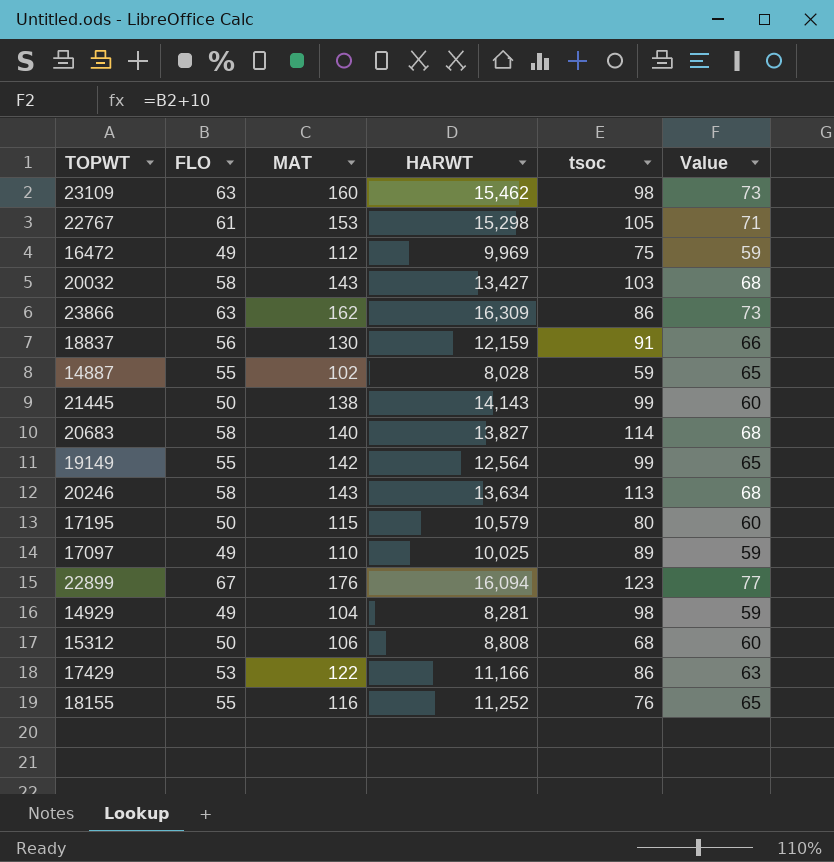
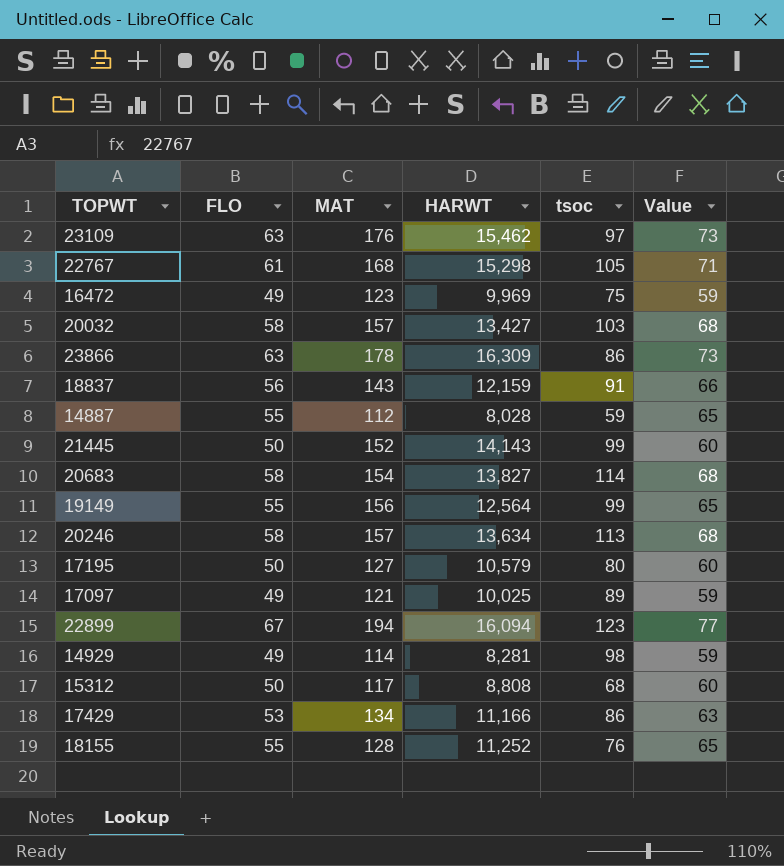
23109 | MAT: 160 -> 176
23109 | tsoc: 98 -> 97
22767 | MAT: 153 -> 168
16472 | MAT: 112 -> 123
20032 | MAT: 143 -> 157
23866 | MAT: 162 -> 178
18837 | MAT: 130 -> 143
14887 | MAT: 102 -> 112
21445 | MAT: 138 -> 152
20683 | MAT: 140 -> 154
19149 | MAT: 142 -> 156
20246 | MAT: 143 -> 157
17195 | MAT: 115 -> 127
17097 | MAT: 110 -> 121
22899 | MAT: 176 -> 194
14929 | MAT: 104 -> 114
15312 | MAT: 106 -> 117
17429 | MAT: 122 -> 134
18155 | MAT: 116 -> 128

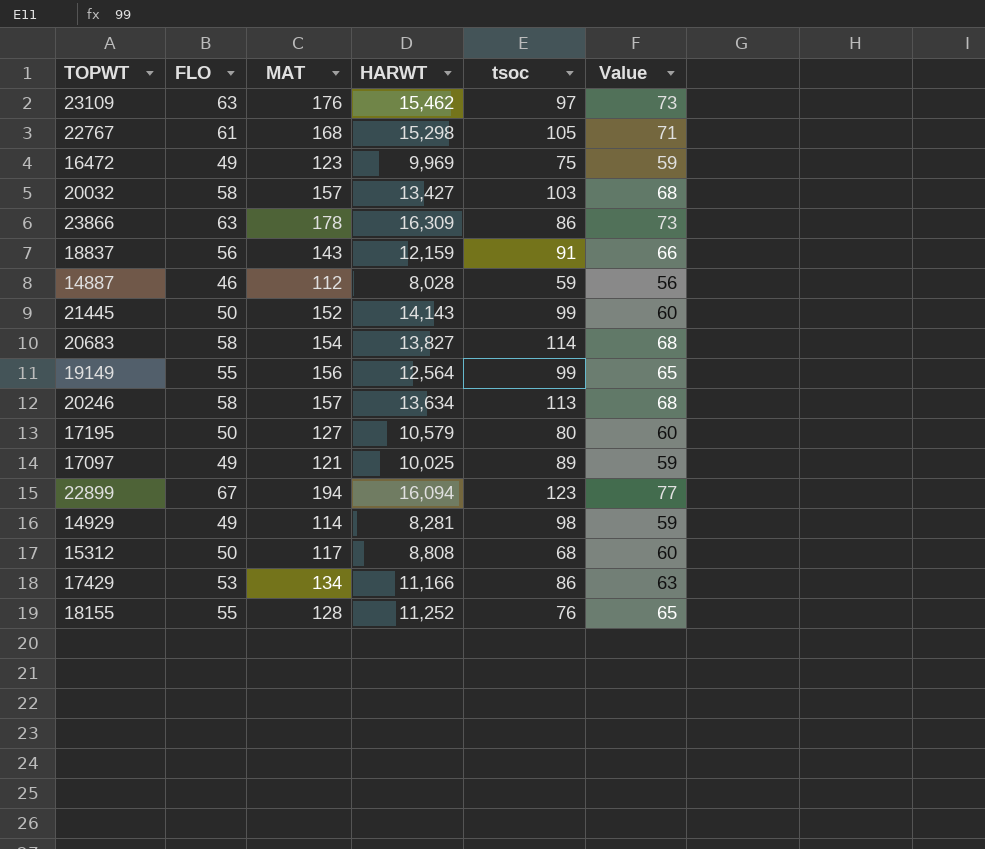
14887 | FLO: 55 -> 46
14887 | Value: 65 -> 56

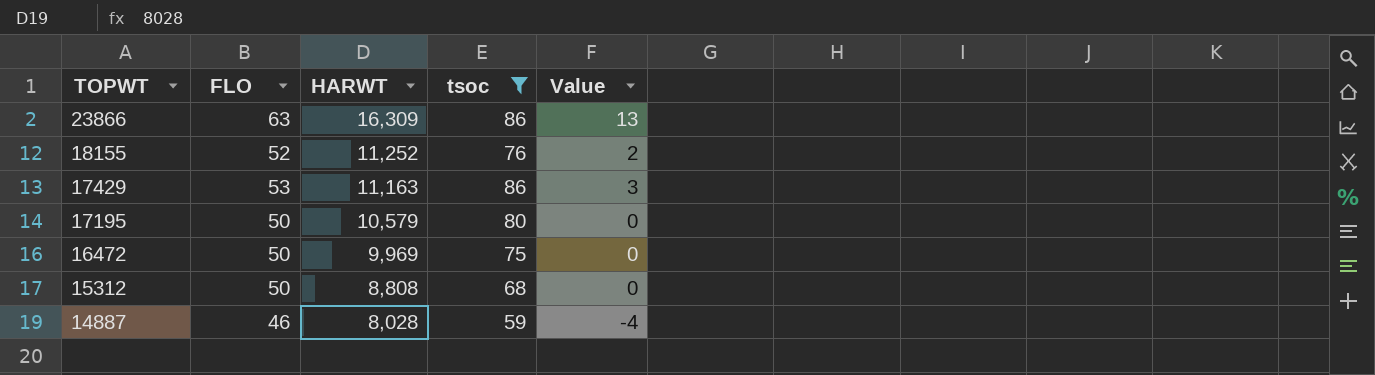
filter: none -> tsoc <= 86
row order: none -> TOPWT descending
column MAT | position: 3 -> none
column Value | formula: [FLO] + 10 -> [FLO] - 50
18155 | FLO: 55 -> 52
17429 | HARWT: 11,166 -> 11,163
16472 | FLO: 49 -> 50

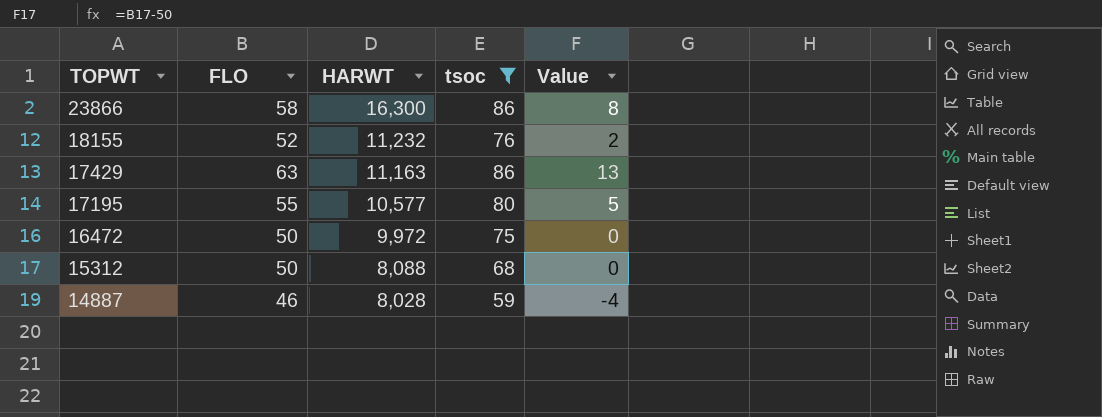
23866 | FLO: 63 -> 58
23866 | HARWT: 16,309 -> 16,300
23866 | Value: 13 -> 8
18155 | HARWT: 11,252 -> 11,232
17429 | FLO: 53 -> 63
17429 | Value: 3 -> 13
17195 | FLO: 50 -> 55
17195 | HARWT: 10,579 -> 10,577
17195 | Value: 0 -> 5
16472 | HARWT: 9,969 -> 9,972
15312 | HARWT: 8,808 -> 8,088

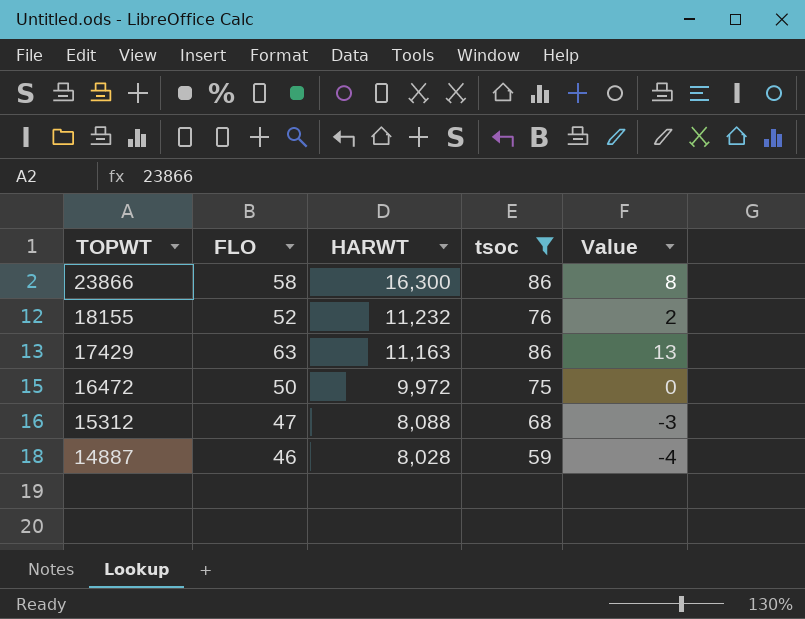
row 17195: 55 | 10,577 | 80 | 5 -> none
15312 | FLO: 50 -> 47
15312 | Value: 0 -> -3

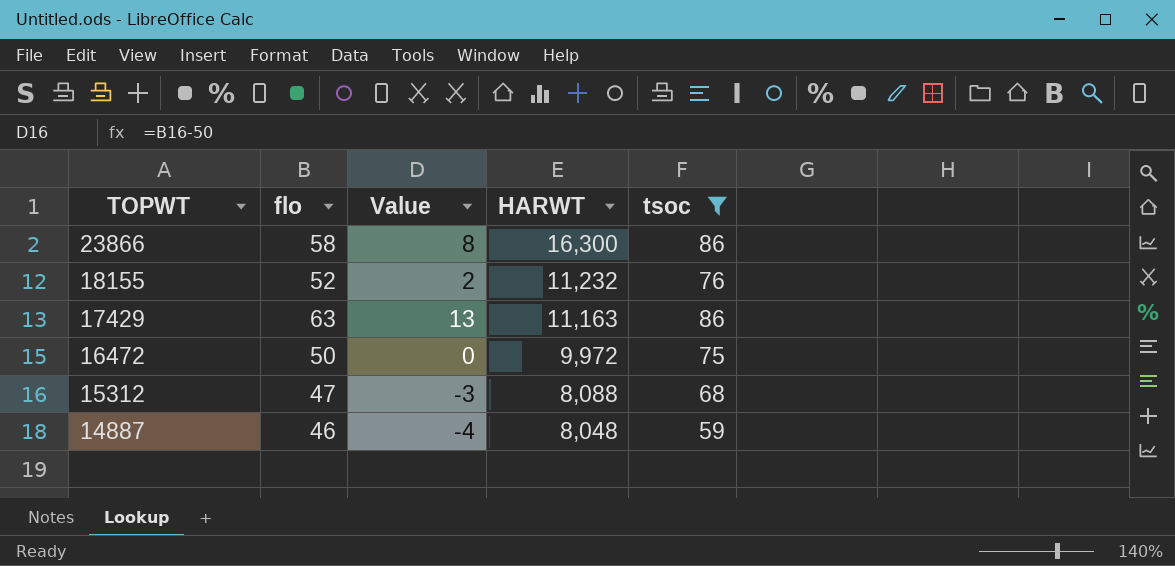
column name: FLO -> flo
column Value | position: 5 -> 3
14887 | HARWT: 8,028 -> 8,048

